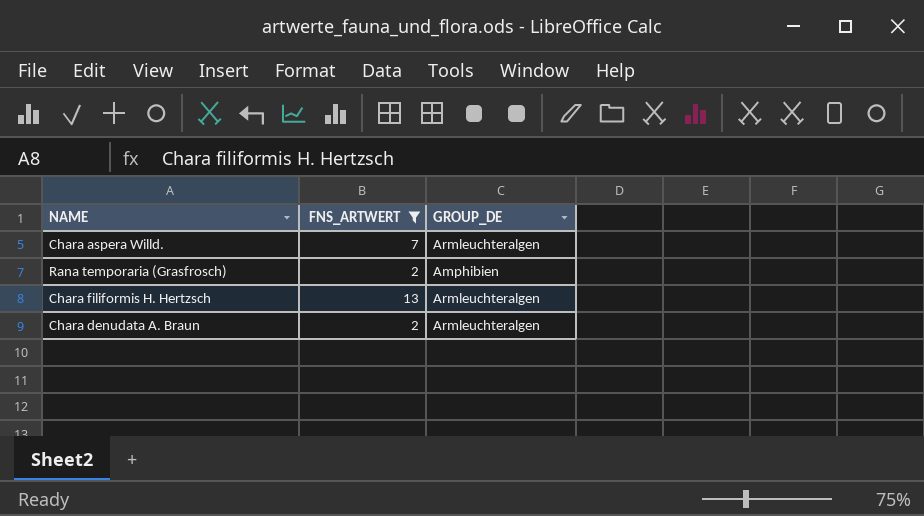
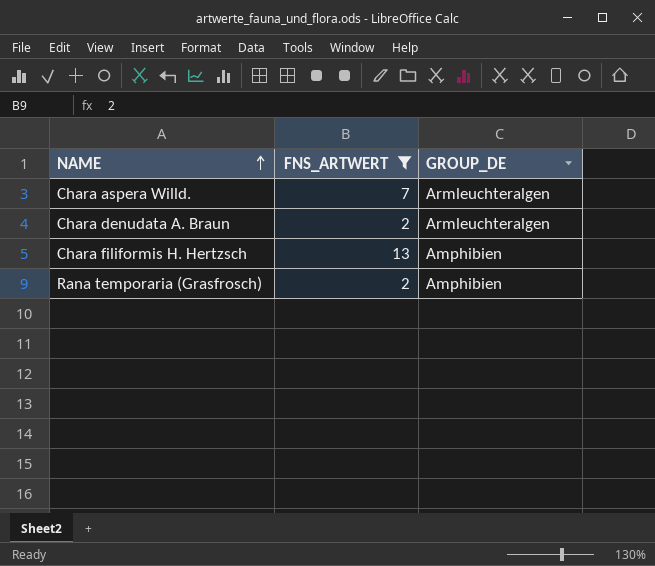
row order: none -> NAME ascending
Chara filiformis H. Hertzsch | GROUP_DE: Armleuchteralgen -> Amphibien

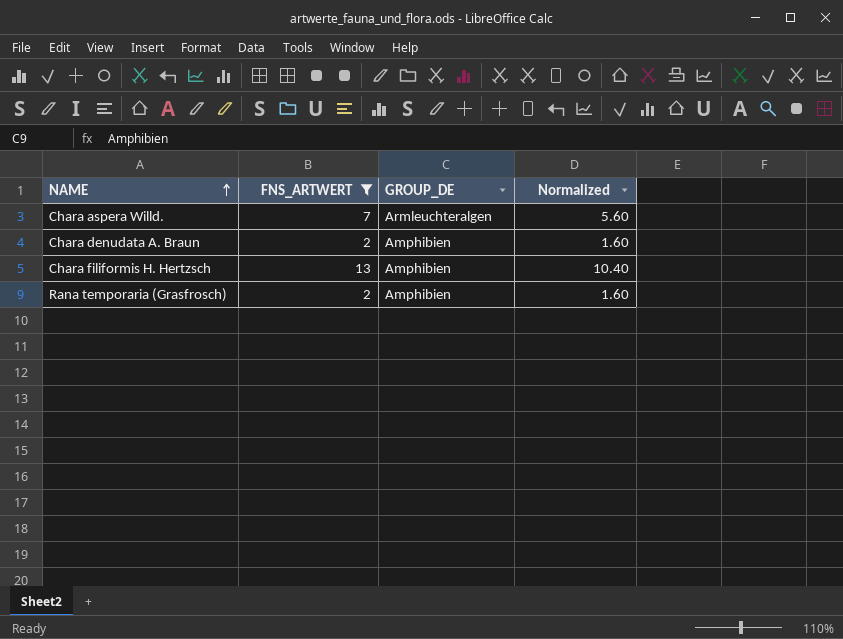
column Normalized | formula: none -> [FNS_ARTWERT] * 0.8
Chara denudata A. Braun | GROUP_DE: Armleuchteralgen -> Amphibien

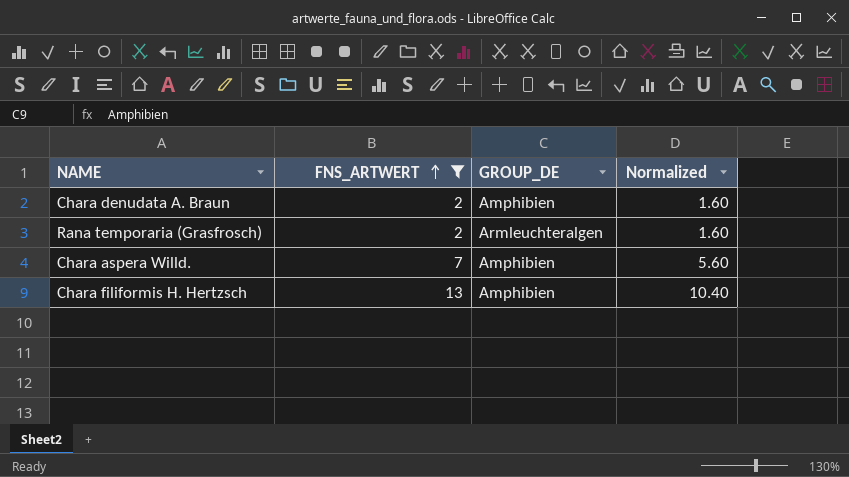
row order: NAME ascending -> FNS_ARTWERT ascending
Rana temporaria (Grasfrosch) | GROUP_DE: Amphibien -> Armleuchteralgen
Chara aspera Willd. | GROUP_DE: Armleuchteralgen -> Amphibien

